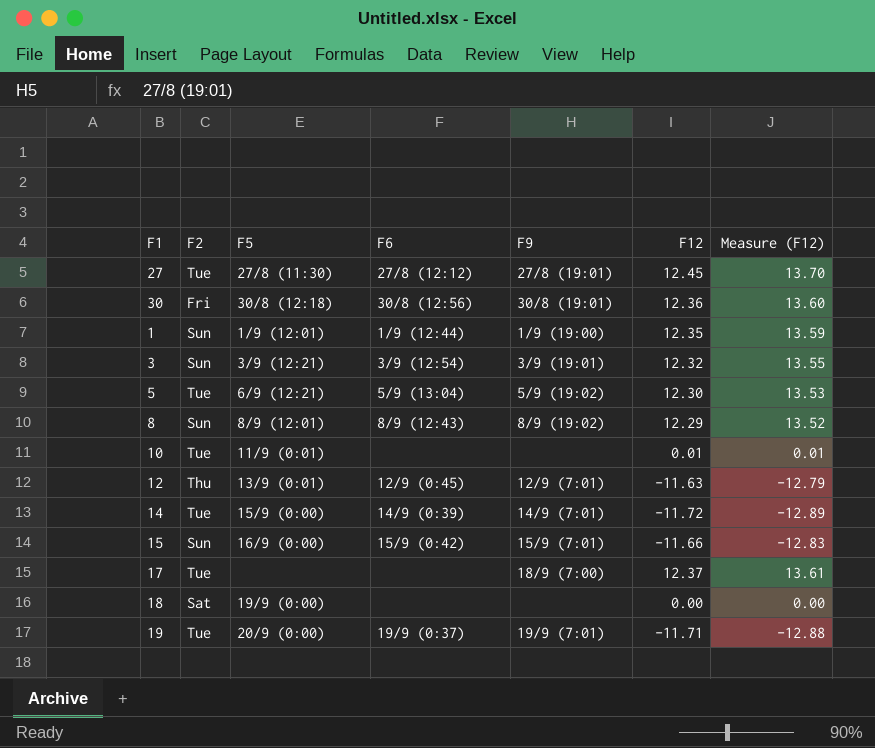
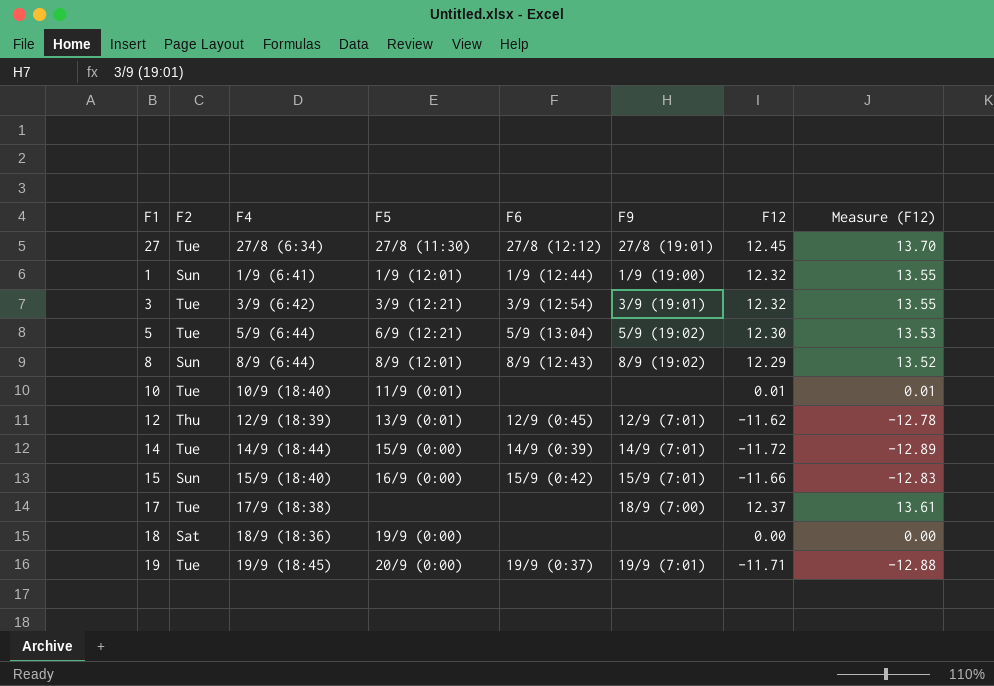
column F4 | position: none -> 3
row 30: Fri | 30/8 (12:18) | 30/8 (12:56) | 30/8 (19:01) | 12.36 | 13.60 -> none
1 | F12: 12.35 -> 12.32
1 | Measure (F12): 13.59 -> 13.55
3 | F2: Sun -> Tue
12 | F12: -11.63 -> -11.62
12 | Measure (F12): -12.79 -> -12.78

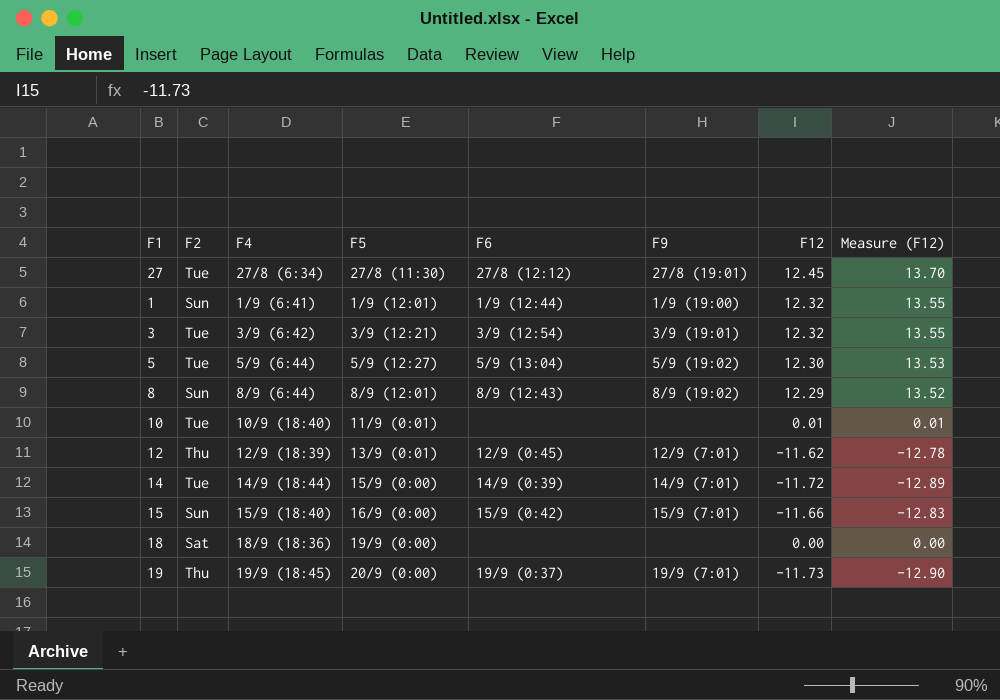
row 17: Tue | 17/9 (18:38) | none | none | 18/9 (7:00) | 12.37 | 13.61 -> none
5 | F5: 6/9 (12:21) -> 5/9 (12:27)
19 | F2: Tue -> Thu
19 | F12: -11.71 -> -11.73
19 | Measure (F12): -12.88 -> -12.90

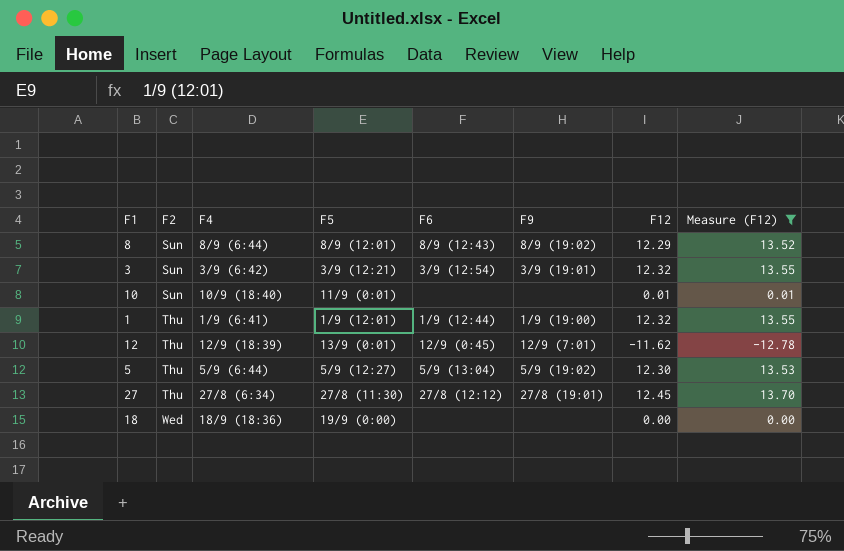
filter: none -> Measure (F12) >= -12.78
row order: none -> F2 ascending
3 | F2: Tue -> Sun
10 | F2: Tue -> Sun
1 | F2: Sun -> Thu
5 | F2: Tue -> Thu
27 | F2: Tue -> Thu
18 | F2: Sat -> Wed

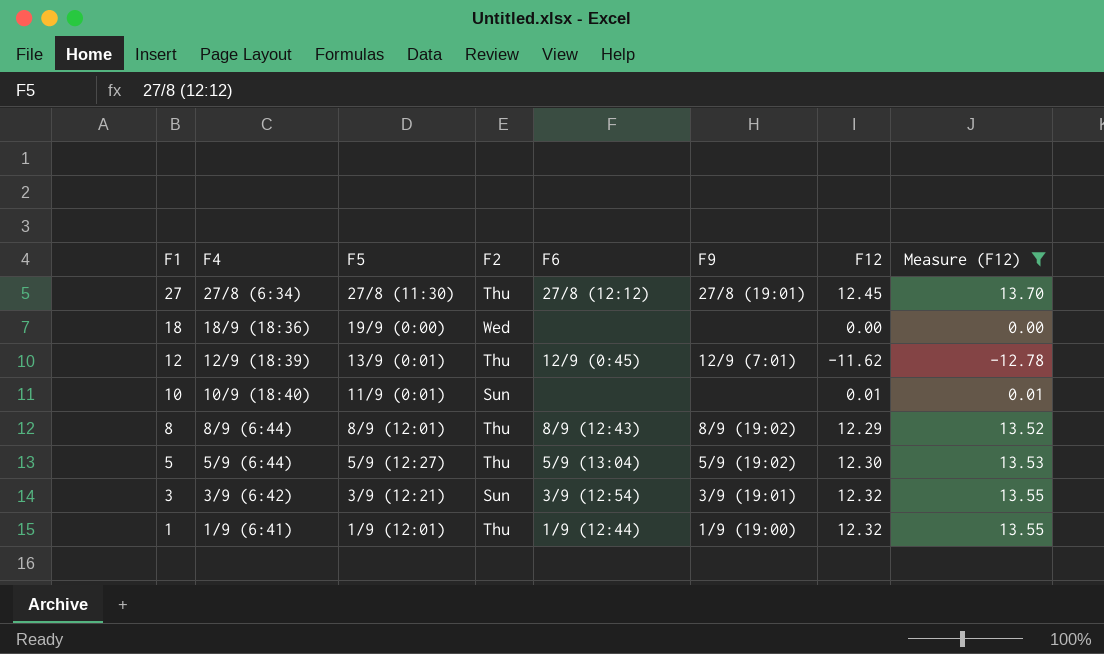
row order: F2 ascending -> F1 descending
column F2 | position: 2 -> 4
8 | F2: Sun -> Thu

